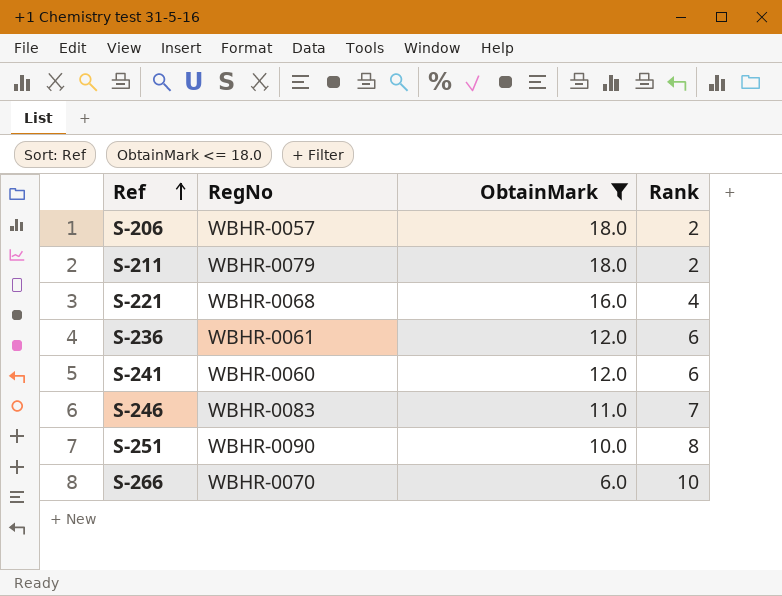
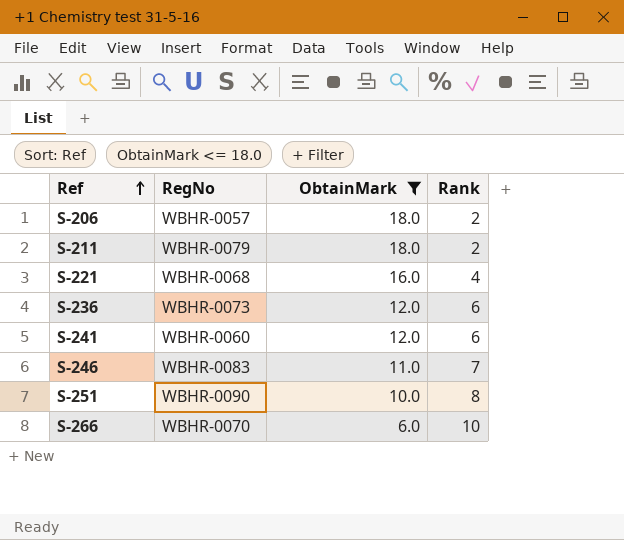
S-236 | RegNo: WBHR-0061 -> WBHR-0073

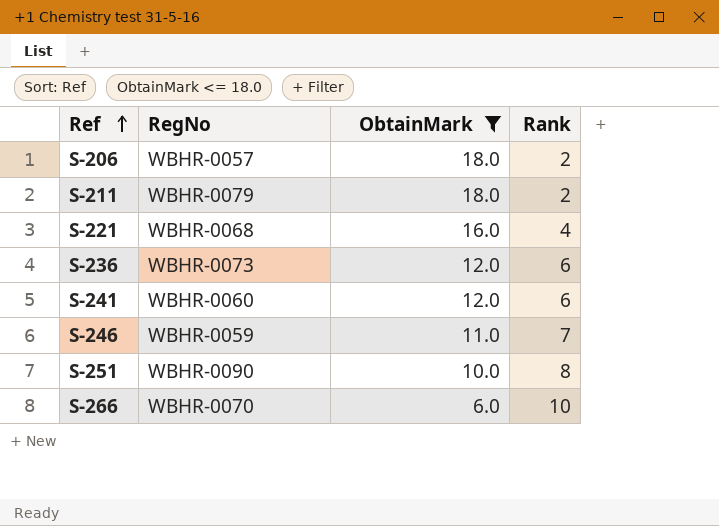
S-246 | RegNo: WBHR-0083 -> WBHR-0059

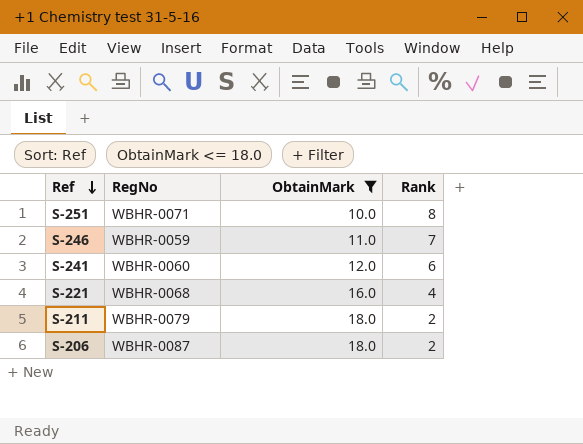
row order: Ref ascending -> Ref descending
row S-236: WBHR-0073 | 12.0 | 6 -> none
row S-266: WBHR-0070 | 6.0 | 10 -> none
S-251 | RegNo: WBHR-0090 -> WBHR-0071
S-206 | RegNo: WBHR-0057 -> WBHR-0087

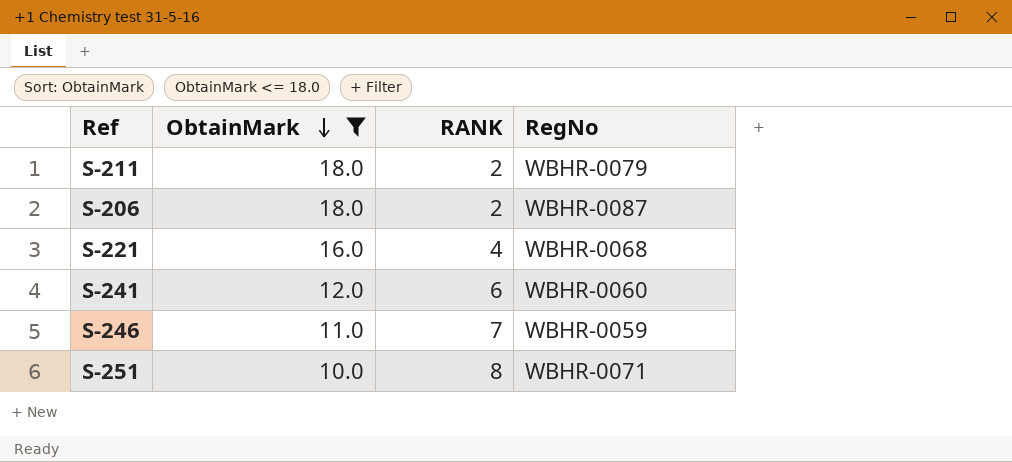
row order: Ref descending -> ObtainMark descending
column name: Rank -> RANK
column RegNo | position: 2 -> 4

